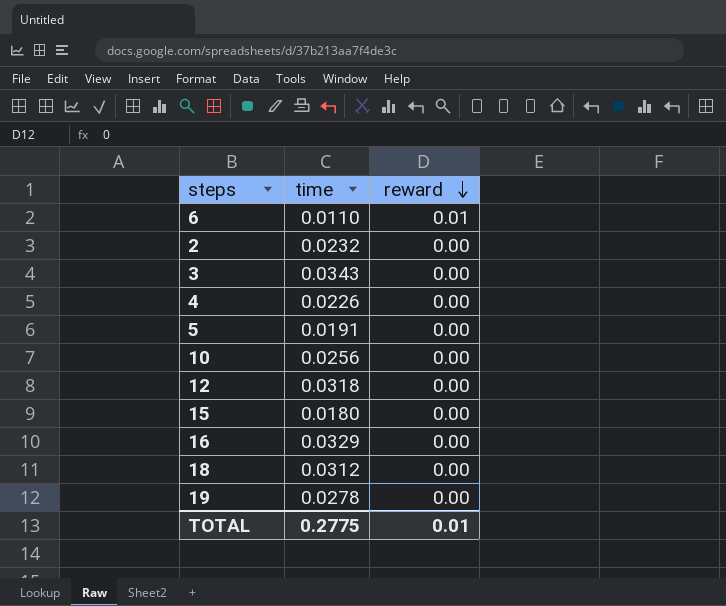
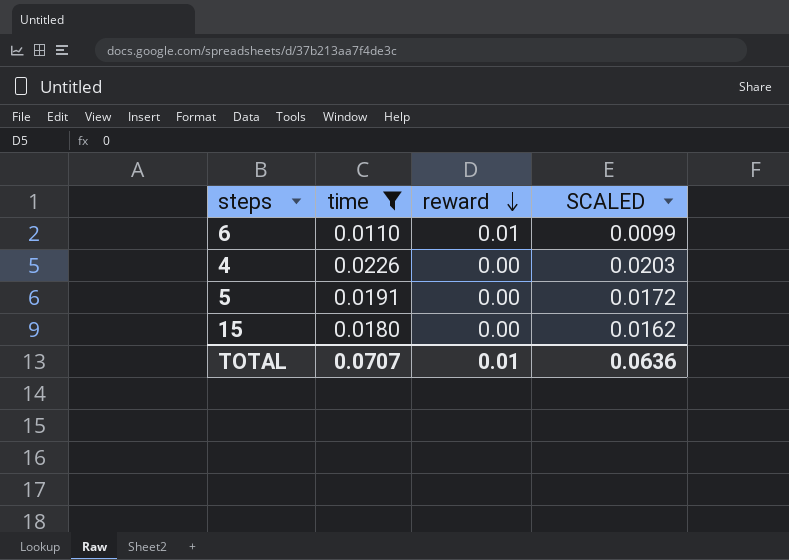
filter: none -> time <= 0.0226
column SCALED | formula: none -> [time] * 0.9
TOTAL | time: 0.2775 -> 0.0707

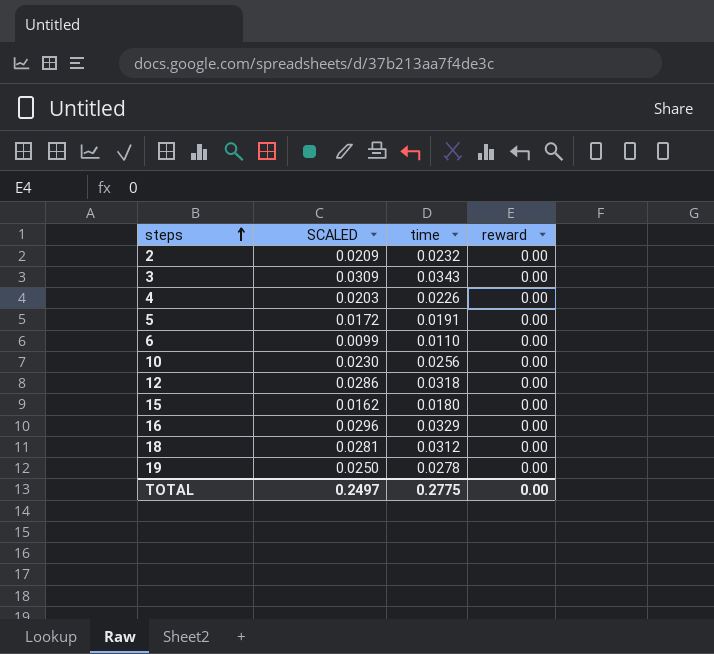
filter: time <= 0.0226 -> none
row order: reward descending -> steps ascending
column SCALED | position: 4 -> 2
6 | reward: 0.01 -> 0.00
TOTAL | SCALED: 0.0636 -> 0.2497
TOTAL | time: 0.0707 -> 0.2775
TOTAL | reward: 0.01 -> 0.00

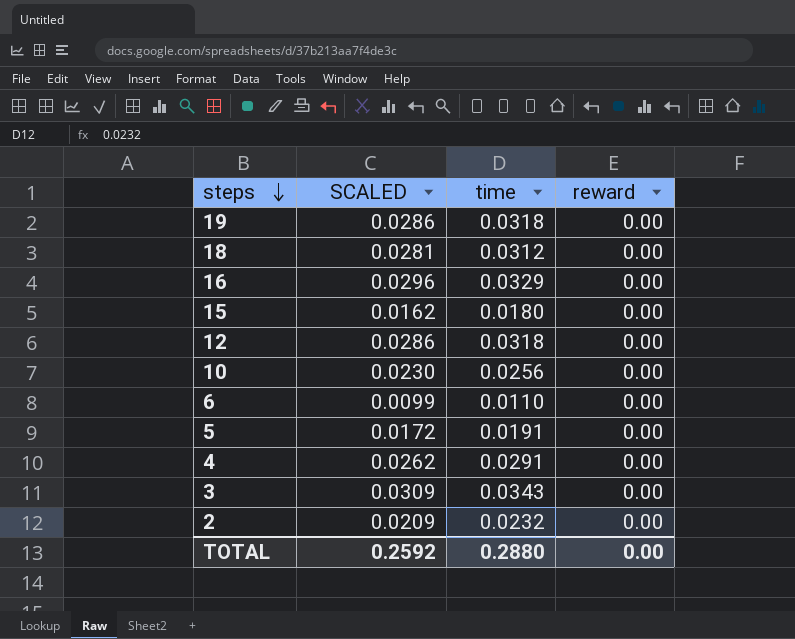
row order: steps ascending -> steps descending
19 | SCALED: 0.0250 -> 0.0286
19 | time: 0.0278 -> 0.0318
4 | SCALED: 0.0203 -> 0.0262
4 | time: 0.0226 -> 0.0291
TOTAL | SCALED: 0.2497 -> 0.2592
TOTAL | time: 0.2775 -> 0.2880

